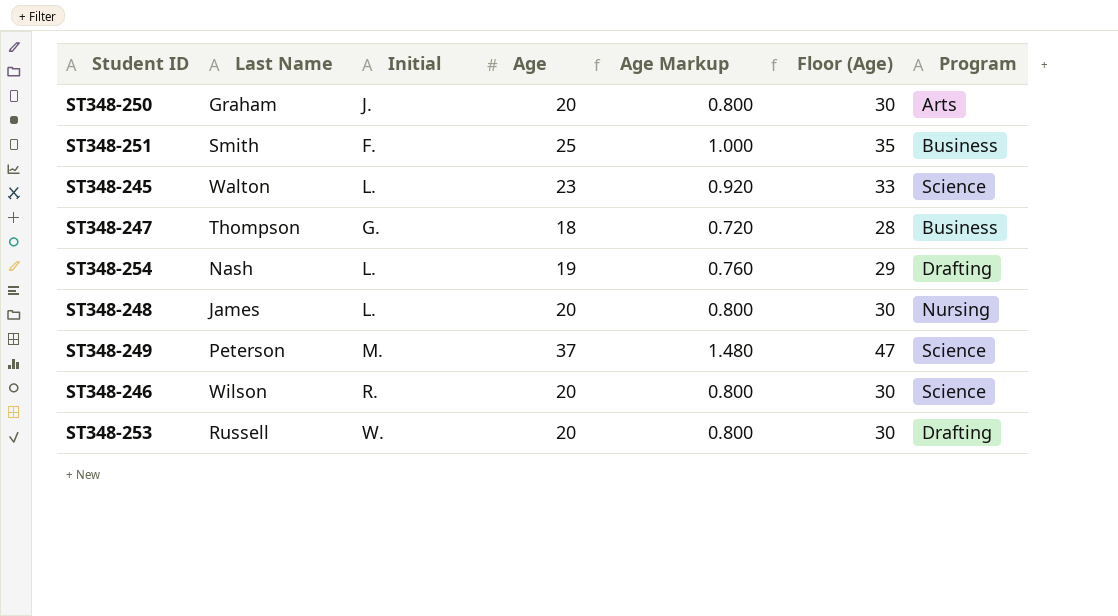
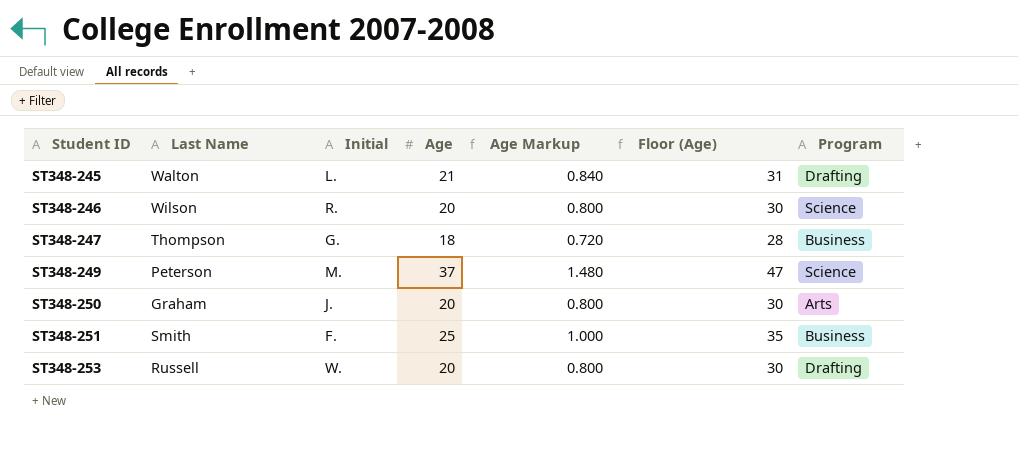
row order: none -> Student ID ascending
row ST348-254: Nash | L. | 19 | 0.760 | 29 | Drafting -> none
row ST348-248: James | L. | 20 | 0.800 | 30 | Nursing -> none
ST348-245 | Age: 23 -> 21
ST348-245 | Age Markup: 0.920 -> 0.840
ST348-245 | Floor (Age): 33 -> 31
ST348-245 | Program: Science -> Drafting

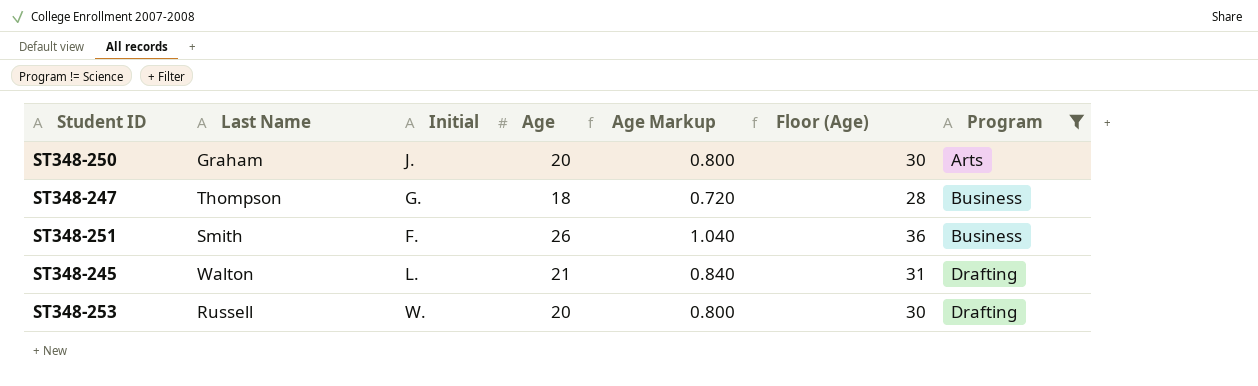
filter: none -> Program != Science
row order: Student ID ascending -> Program ascending
ST348-251 | Age: 25 -> 26
ST348-251 | Age Markup: 1.000 -> 1.040
ST348-251 | Floor (Age): 35 -> 36

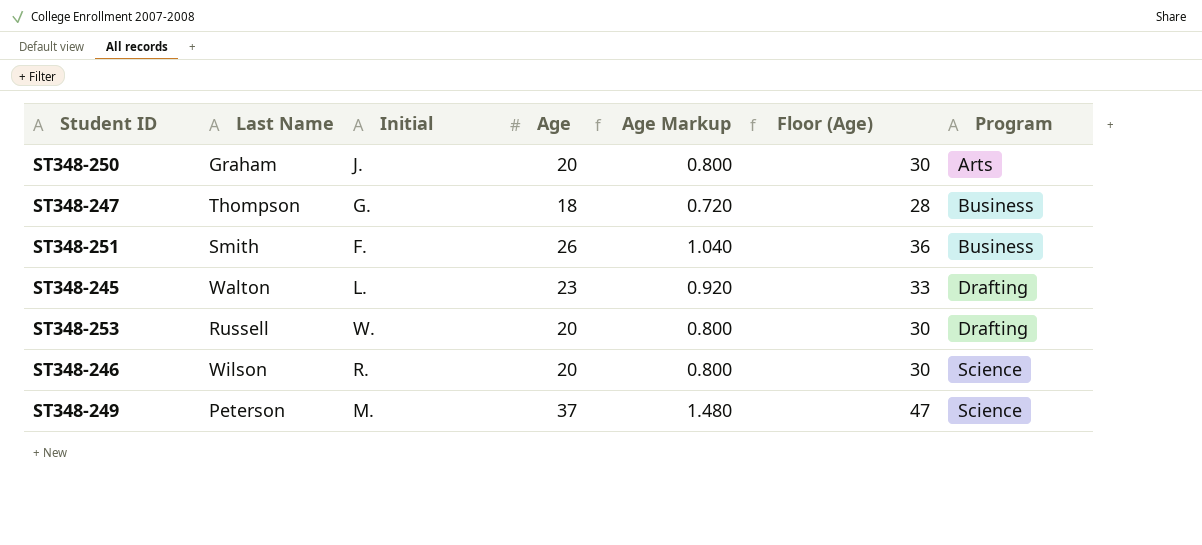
filter: Program != Science -> none
ST348-245 | Age: 21 -> 23
ST348-245 | Age Markup: 0.840 -> 0.920
ST348-245 | Floor (Age): 31 -> 33

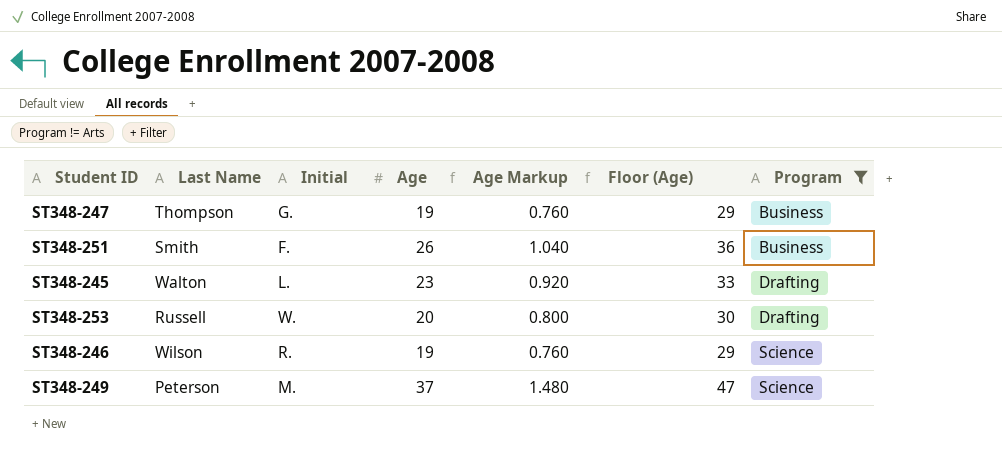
filter: none -> Program != Arts
ST348-247 | Age: 18 -> 19
ST348-247 | Age Markup: 0.720 -> 0.760
ST348-247 | Floor (Age): 28 -> 29
ST348-246 | Age: 20 -> 19
ST348-246 | Age Markup: 0.800 -> 0.760
ST348-246 | Floor (Age): 30 -> 29

